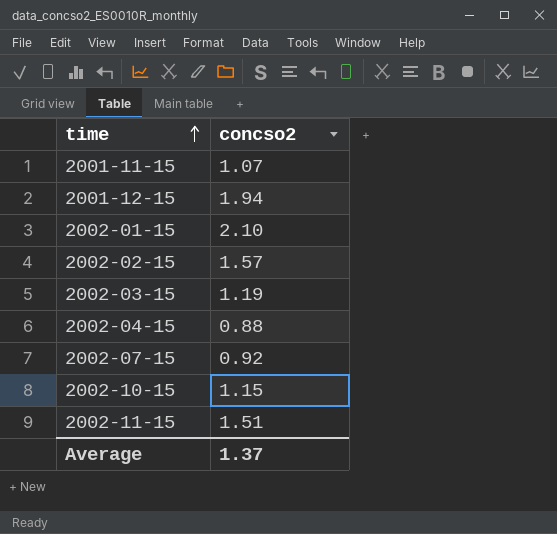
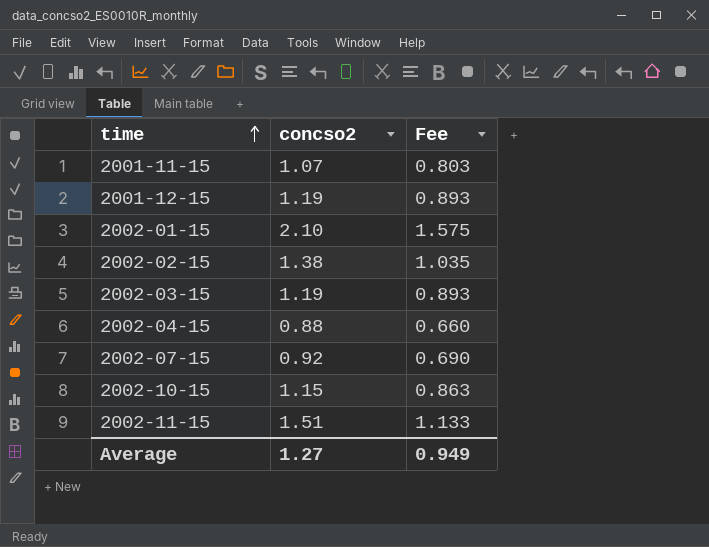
column Fee | formula: none -> [concso2] * 0.75
2001-12-15 | concso2: 1.94 -> 1.19
2002-02-15 | concso2: 1.57 -> 1.38
Average | concso2: 1.37 -> 1.27

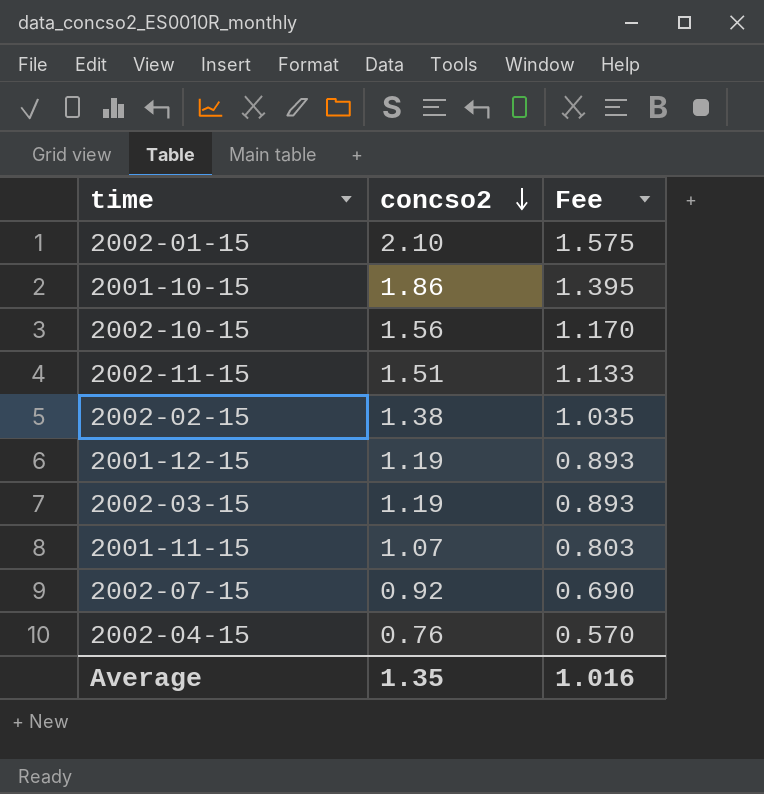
row order: time ascending -> concso2 descending
row 2001-10-15: none -> 1.86 | 1.395
2002-10-15 | concso2: 1.15 -> 1.56
2002-10-15 | Fee: 0.863 -> 1.170
2002-04-15 | concso2: 0.88 -> 0.76
2002-04-15 | Fee: 0.660 -> 0.570
Average | concso2: 1.27 -> 1.35
Average | Fee: 0.949 -> 1.016

